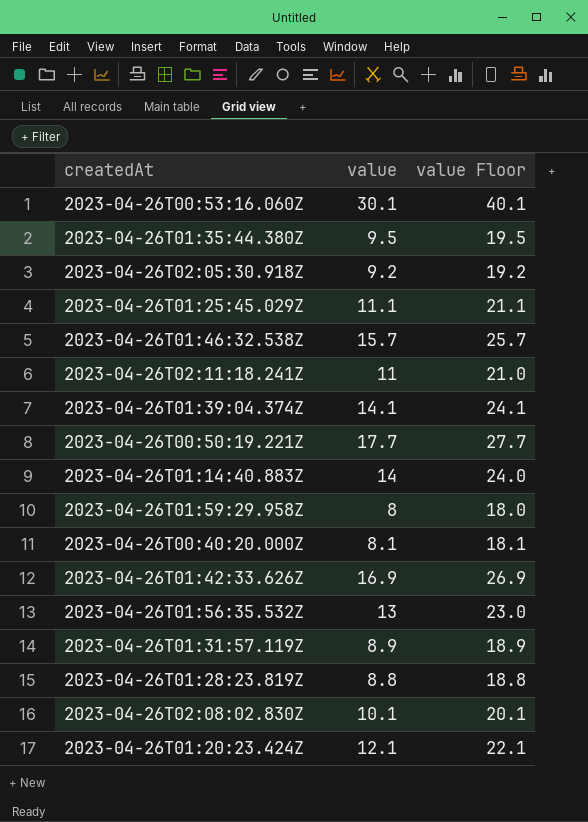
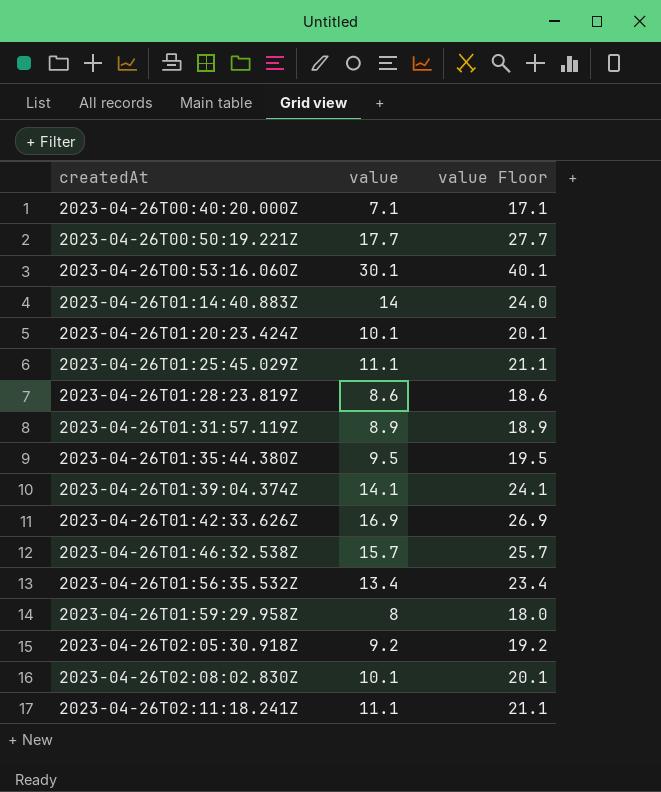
row order: none -> createdAt ascending
2023-04-26T00:40:20.000Z | value: 8.1 -> 7.1
2023-04-26T00:40:20.000Z | value Floor: 18.1 -> 17.1
2023-04-26T01:20:23.424Z | value: 12.1 -> 10.1
2023-04-26T01:20:23.424Z | value Floor: 22.1 -> 20.1
2023-04-26T01:28:23.819Z | value: 8.8 -> 8.6
2023-04-26T01:28:23.819Z | value Floor: 18.8 -> 18.6
2023-04-26T01:56:35.532Z | value: 13 -> 13.4
2023-04-26T01:56:35.532Z | value Floor: 23.0 -> 23.4
2023-04-26T02:11:18.241Z | value: 11 -> 11.1
2023-04-26T02:11:18.241Z | value Floor: 21.0 -> 21.1

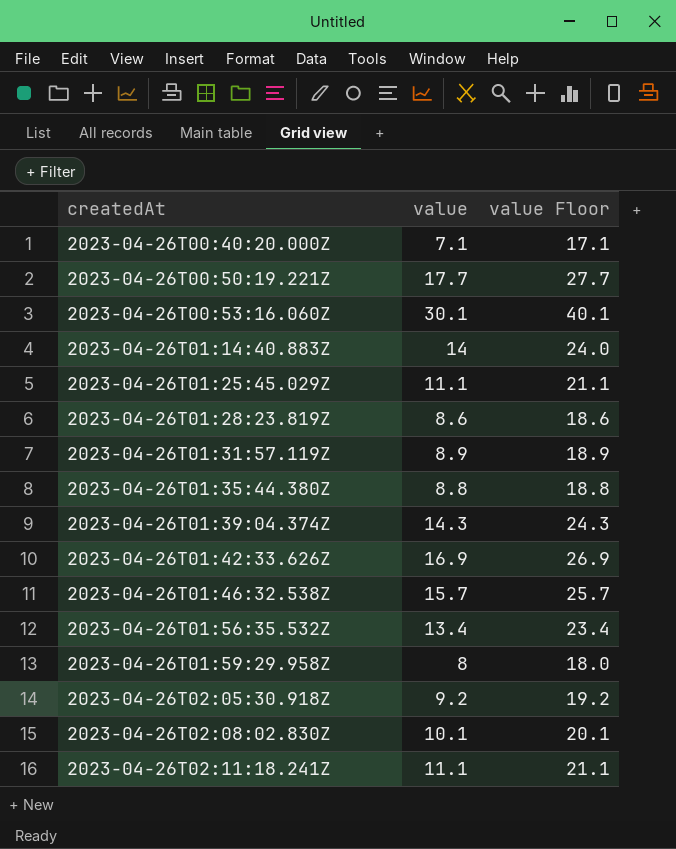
row 2023-04-26T01:20:23.424Z: 10.1 | 20.1 -> none
2023-04-26T01:35:44.380Z | value: 9.5 -> 8.8
2023-04-26T01:35:44.380Z | value Floor: 19.5 -> 18.8
2023-04-26T01:39:04.374Z | value: 14.1 -> 14.3
2023-04-26T01:39:04.374Z | value Floor: 24.1 -> 24.3

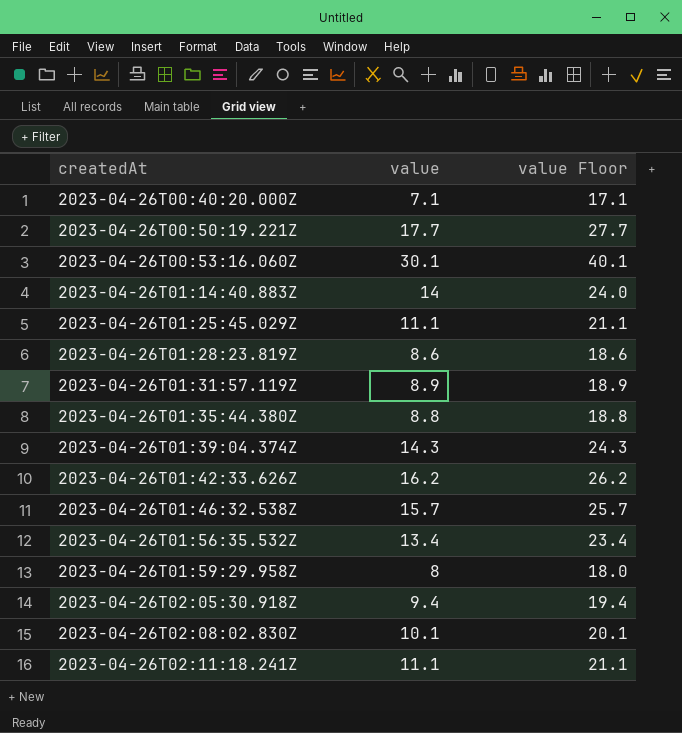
2023-04-26T01:42:33.626Z | value: 16.9 -> 16.2
2023-04-26T01:42:33.626Z | value Floor: 26.9 -> 26.2
2023-04-26T02:05:30.918Z | value: 9.2 -> 9.4
2023-04-26T02:05:30.918Z | value Floor: 19.2 -> 19.4

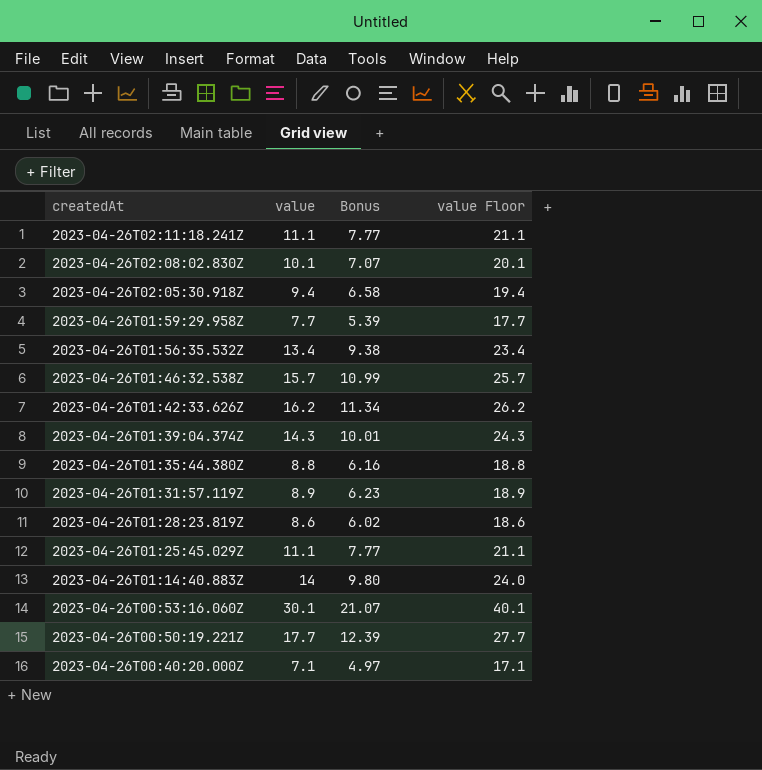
row order: createdAt ascending -> createdAt descending
column Bonus | formula: none -> [value] * 0.7
2023-04-26T01:59:29.958Z | value: 8 -> 7.7
2023-04-26T01:59:29.958Z | value Floor: 18.0 -> 17.7

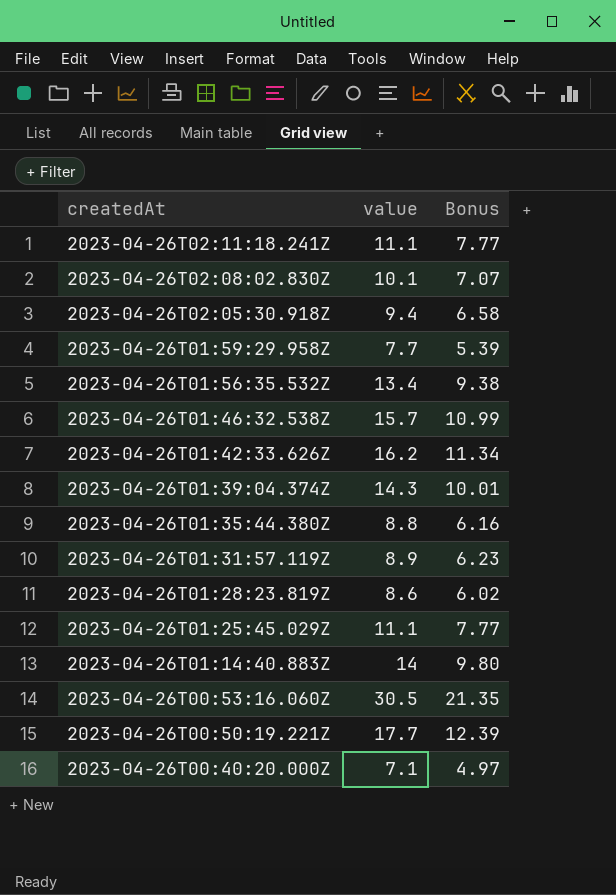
column value Floor | formula: [value] + 10 -> none
2023-04-26T00:53:16.060Z | value: 30.1 -> 30.5
2023-04-26T00:53:16.060Z | Bonus: 21.07 -> 21.35

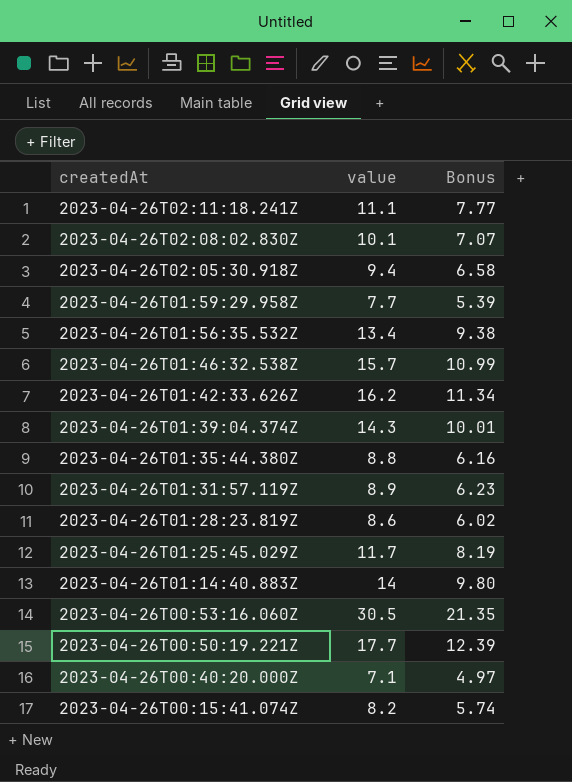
2023-04-26T01:25:45.029Z | value: 11.1 -> 11.7
2023-04-26T01:25:45.029Z | Bonus: 7.77 -> 8.19
row 2023-04-26T00:15:41.074Z: none -> 8.2 | 5.74

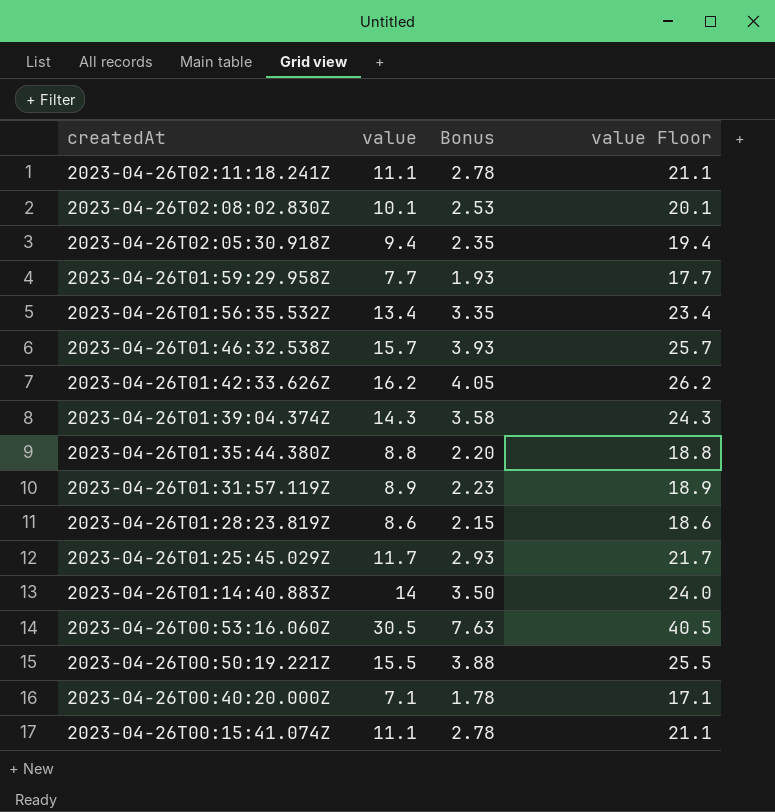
column Bonus | formula: [value] * 0.7 -> [value] * 0.25
column value Floor | formula: none -> [value] + 10
2023-04-26T00:50:19.221Z | value: 17.7 -> 15.5
2023-04-26T00:15:41.074Z | value: 8.2 -> 11.1

